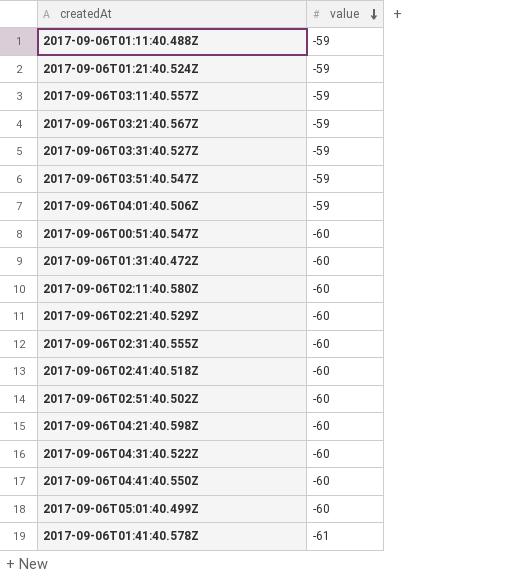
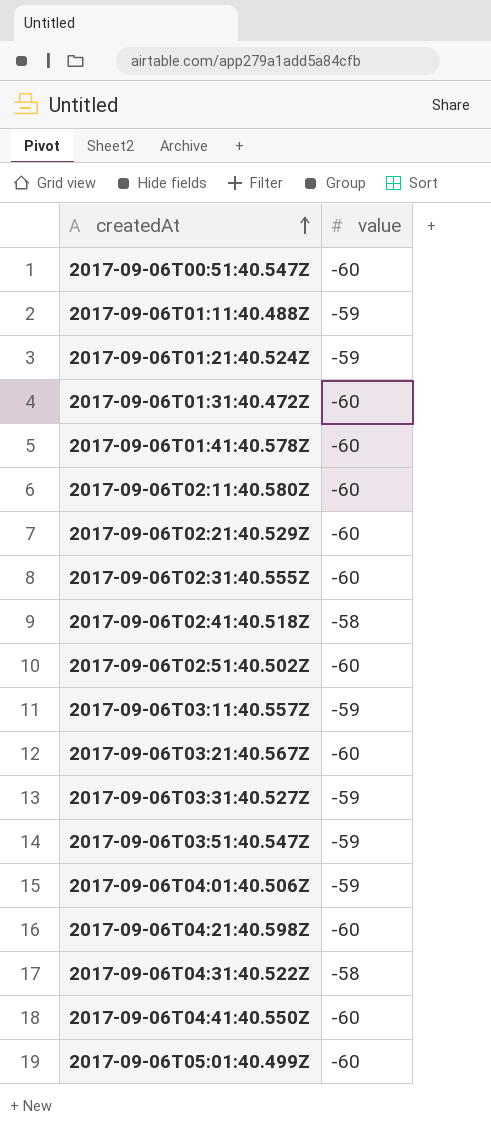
row order: value descending -> createdAt ascending
2017-09-06T01:41:40.578Z | value: -61 -> -60
2017-09-06T02:41:40.518Z | value: -60 -> -58
2017-09-06T03:21:40.567Z | value: -59 -> -60
2017-09-06T04:31:40.522Z | value: -60 -> -58

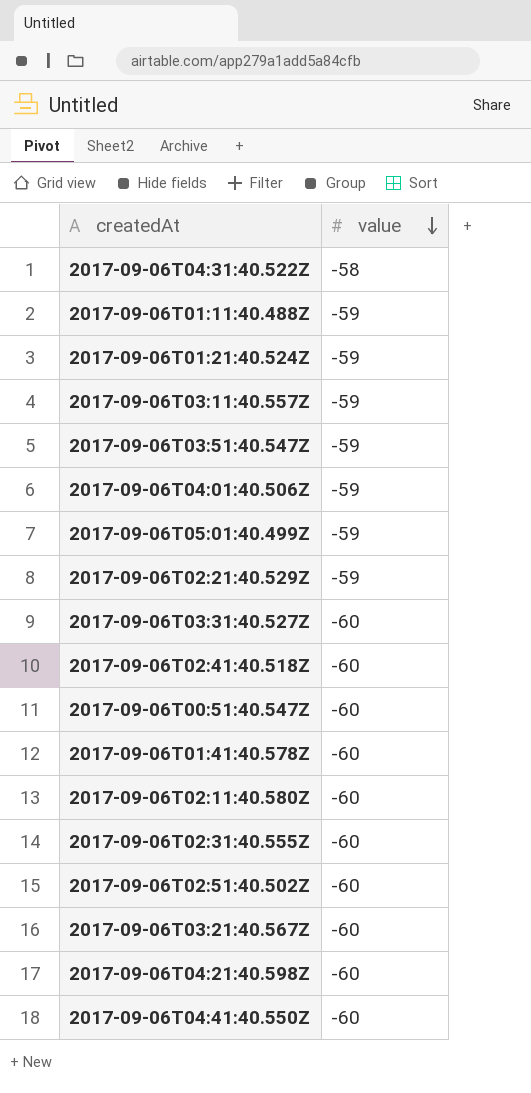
row order: createdAt ascending -> value descending
row 2017-09-06T01:31:40.472Z: -60 -> none
2017-09-06T05:01:40.499Z | value: -60 -> -59
2017-09-06T02:21:40.529Z | value: -60 -> -59
2017-09-06T03:31:40.527Z | value: -59 -> -60
2017-09-06T02:41:40.518Z | value: -58 -> -60

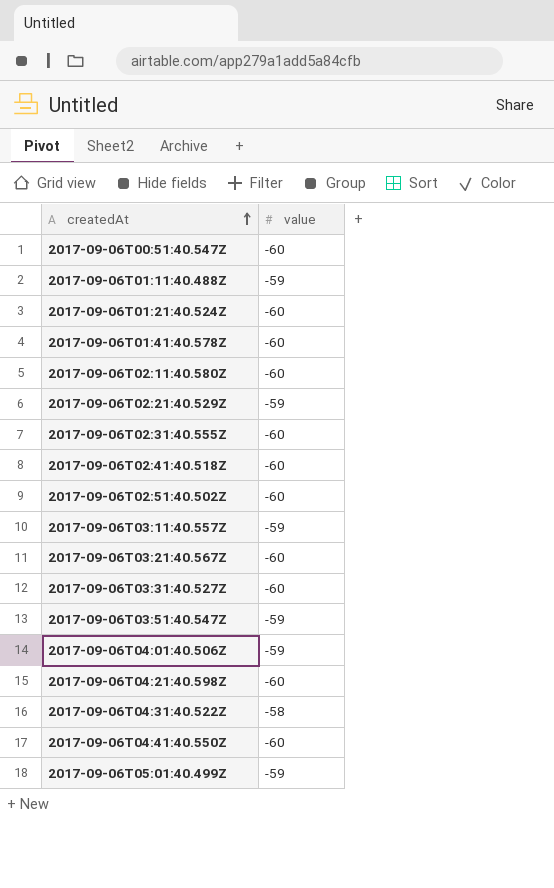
row order: value descending -> createdAt ascending
2017-09-06T01:21:40.524Z | value: -59 -> -60

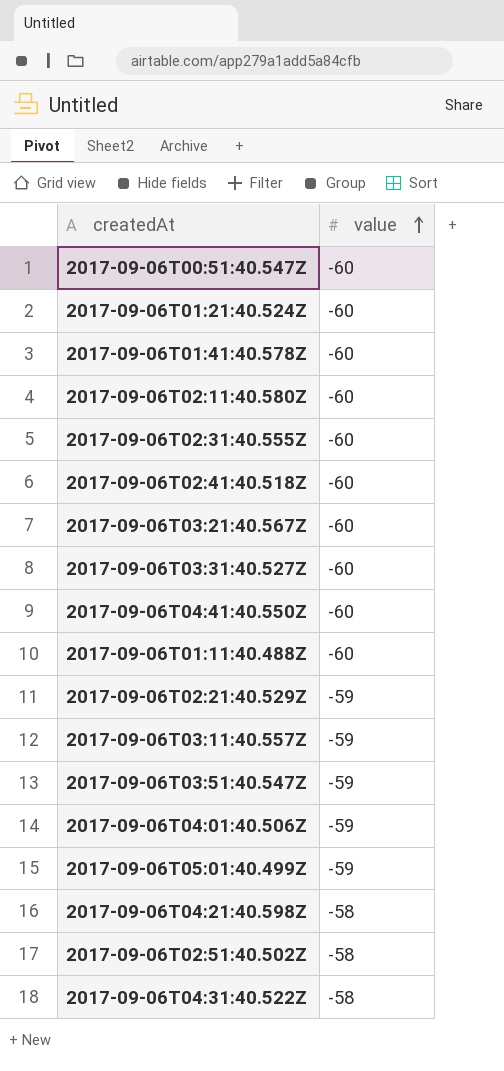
row order: createdAt ascending -> value ascending
2017-09-06T01:11:40.488Z | value: -59 -> -60
2017-09-06T04:21:40.598Z | value: -60 -> -58
2017-09-06T02:51:40.502Z | value: -60 -> -58

